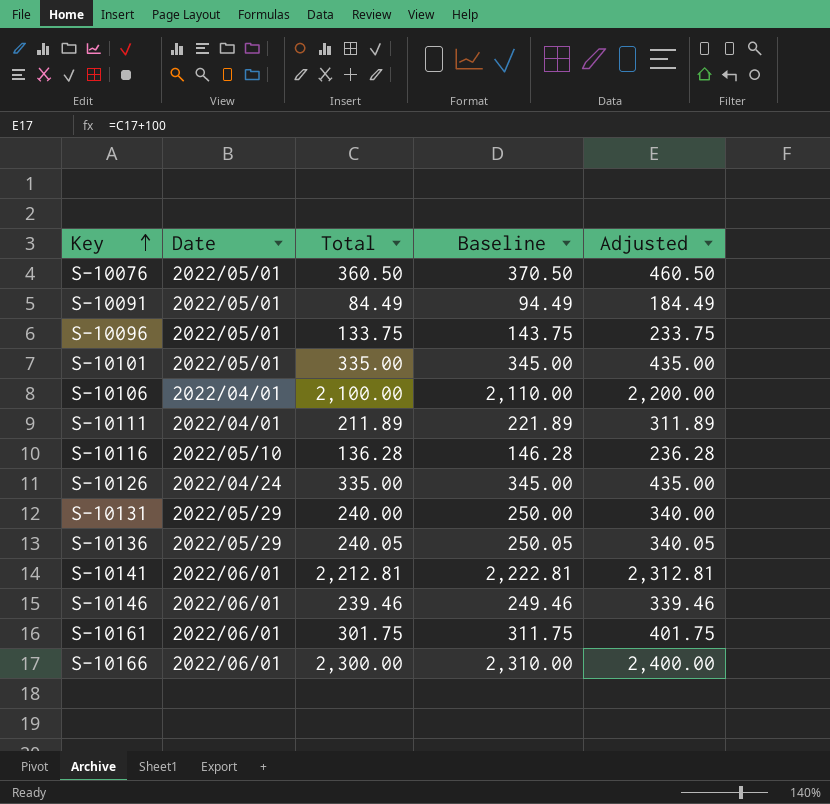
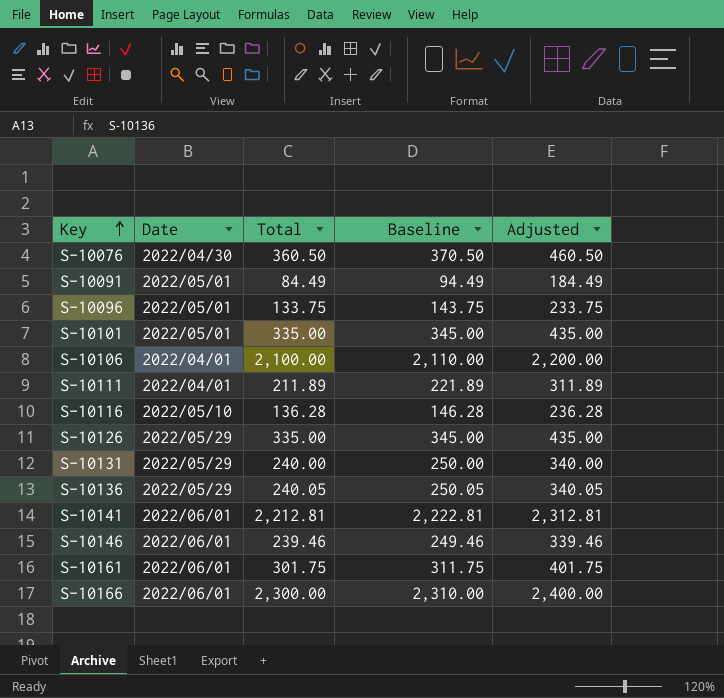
S-10076 | Date: 2022/05/01 -> 2022/04/30
S-10126 | Date: 2022/04/24 -> 2022/05/29

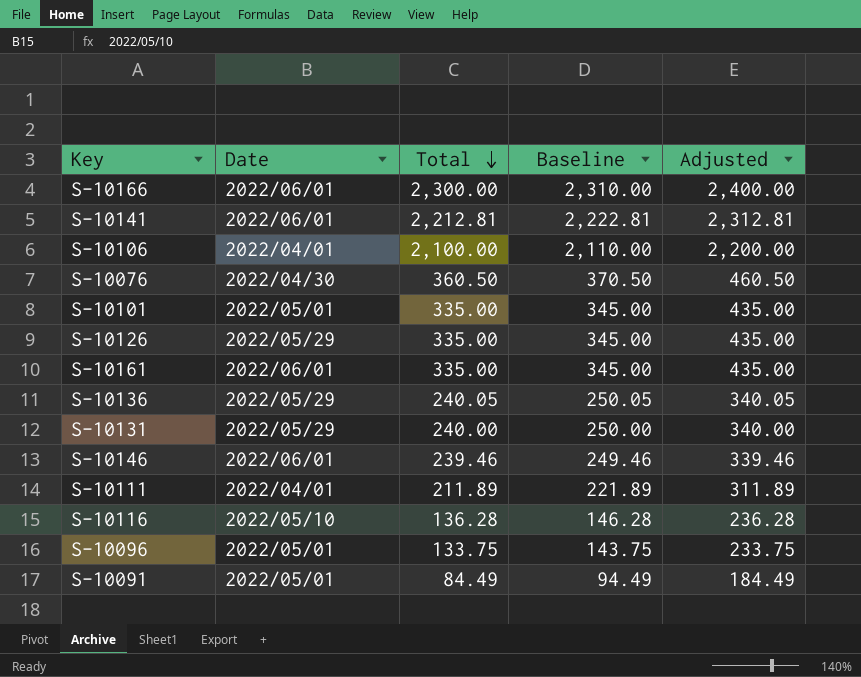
row order: Key ascending -> Total descending
S-10161 | Total: 301.75 -> 335.00
S-10161 | Baseline: 311.75 -> 345.00
S-10161 | Adjusted: 401.75 -> 435.00

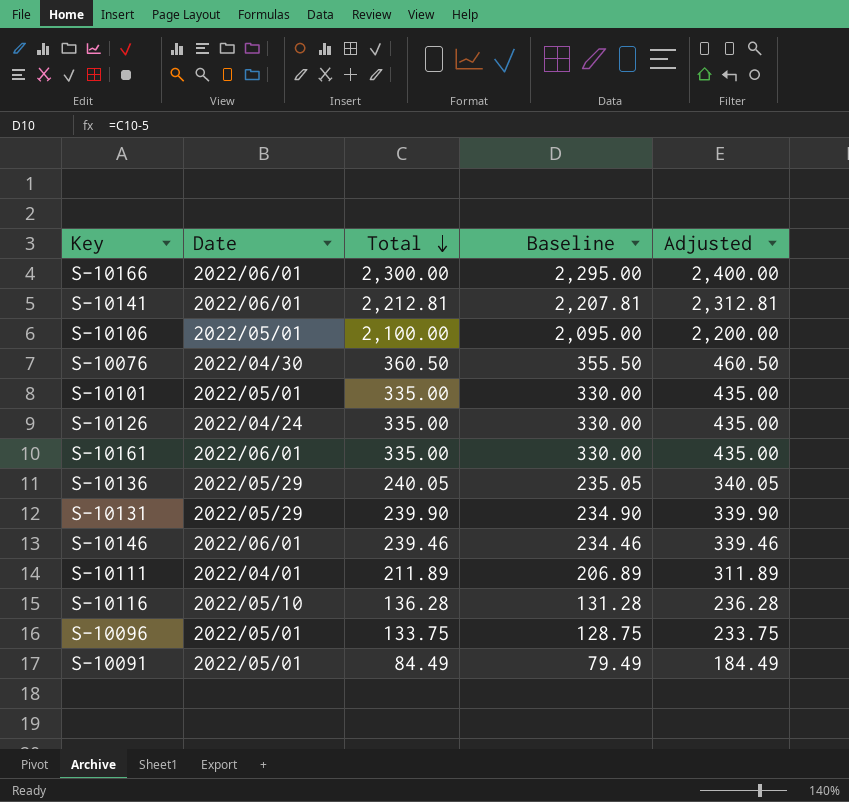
column Baseline | formula: [Total] + 10 -> [Total] - 5
S-10106 | Date: 2022/04/01 -> 2022/05/01
S-10126 | Date: 2022/05/29 -> 2022/04/24
S-10131 | Total: 240.00 -> 239.90
S-10131 | Adjusted: 340.00 -> 339.90

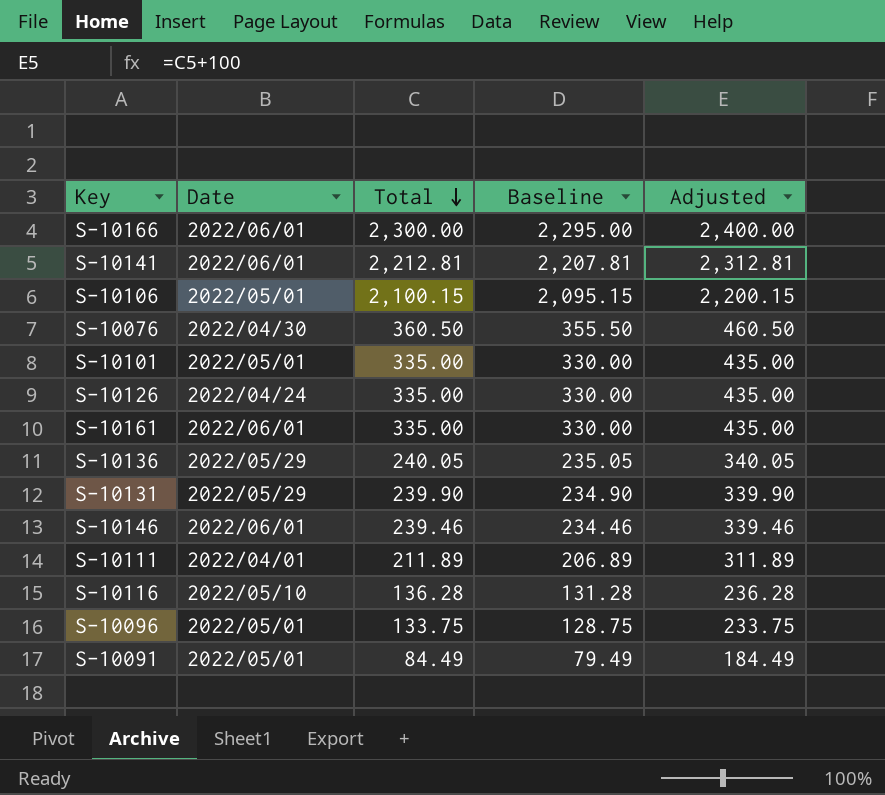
S-10106 | Total: 2,100.00 -> 2,100.15
S-10106 | Baseline: 2,095.00 -> 2,095.15
S-10106 | Adjusted: 2,200.00 -> 2,200.15

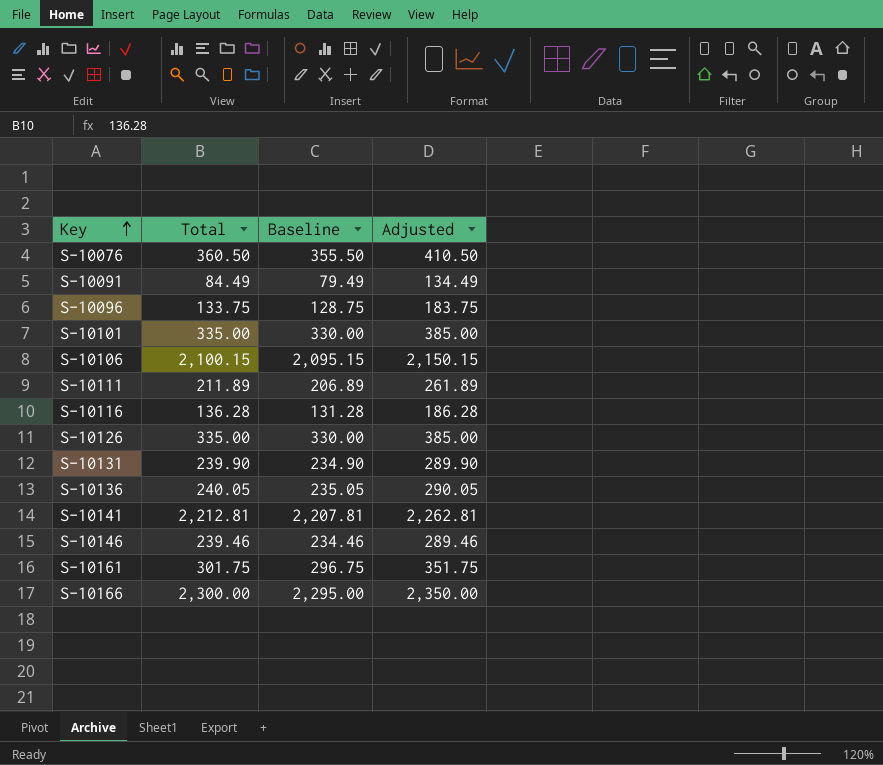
row order: Total descending -> Key ascending
column Date | position: 2 -> none
column Adjusted | formula: [Total] + 100 -> [Total] + 50
S-10161 | Total: 335.00 -> 301.75
S-10161 | Baseline: 330.00 -> 296.75

